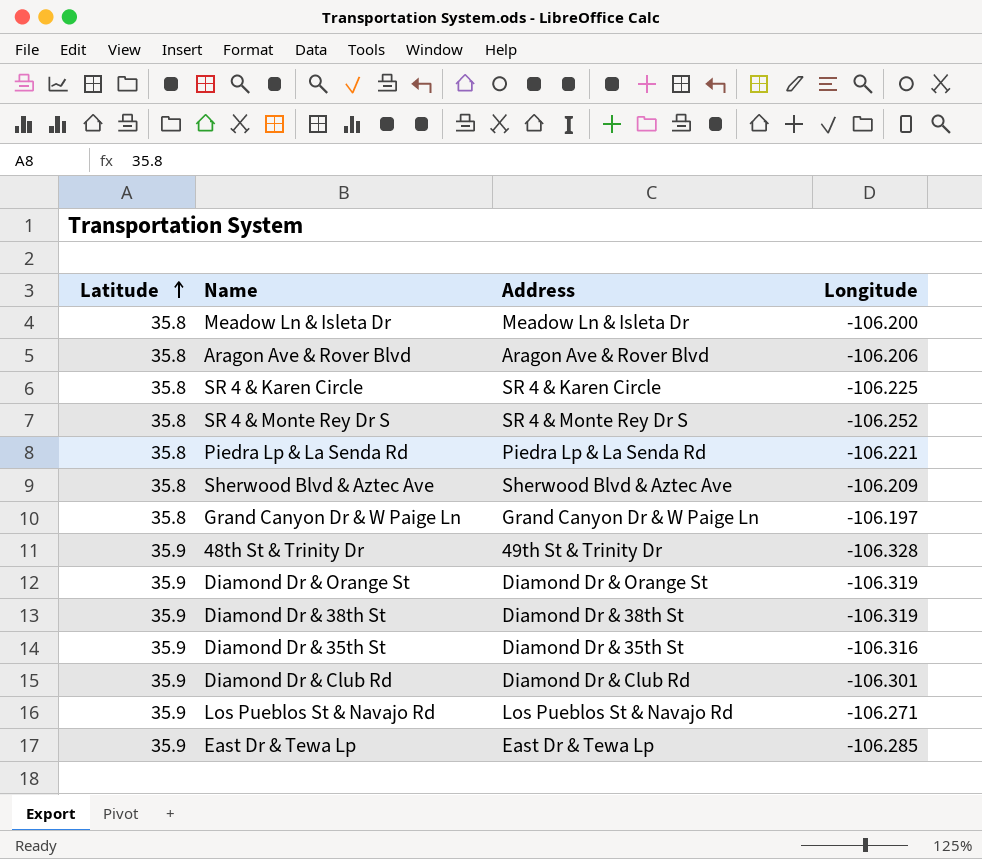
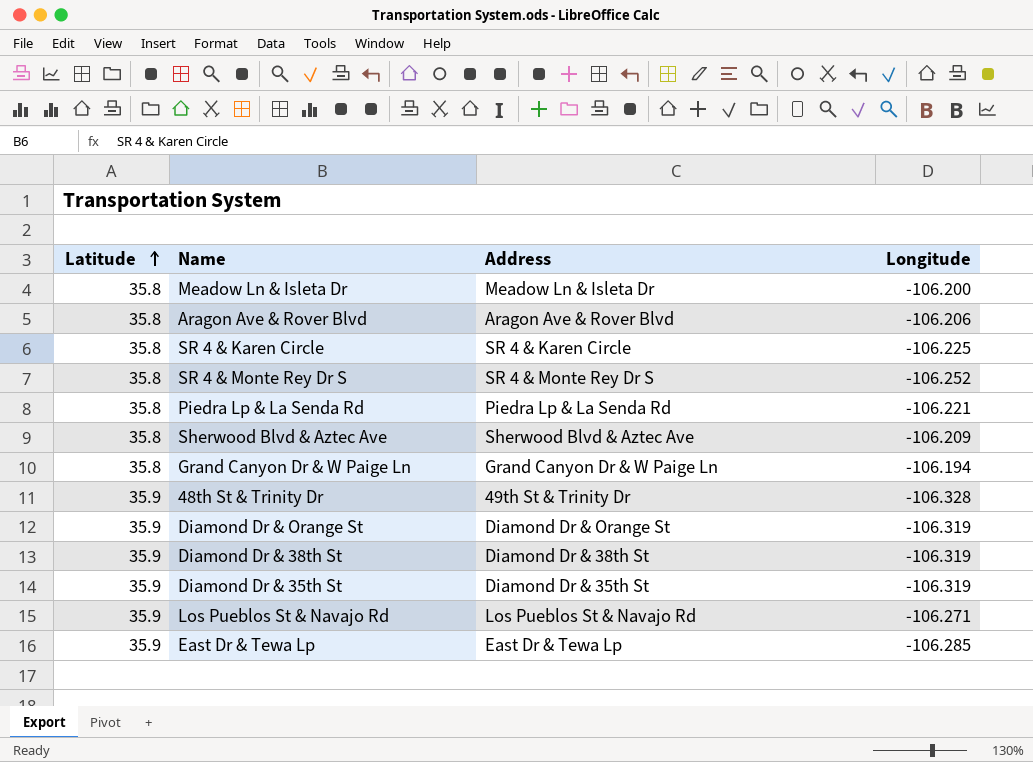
row Diamond Dr & Club Rd: 35.9 | Diamond Dr & Club Rd | -106.301 -> none
Grand Canyon Dr & W Paige Ln | Longitude: -106.197 -> -106.194
Diamond Dr & 35th St | Longitude: -106.316 -> -106.319

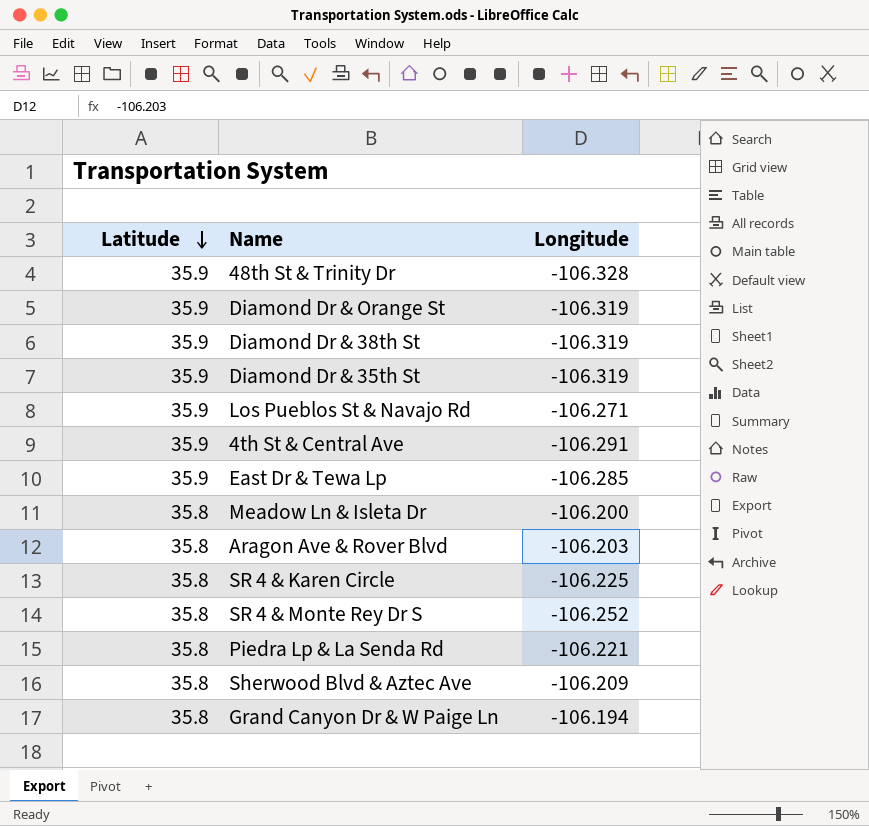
row order: Latitude ascending -> Latitude descending
column Address | position: 3 -> none
row 4th St & Central Ave: none -> 35.9 | -106.291
Aragon Ave & Rover Blvd | Longitude: -106.206 -> -106.203

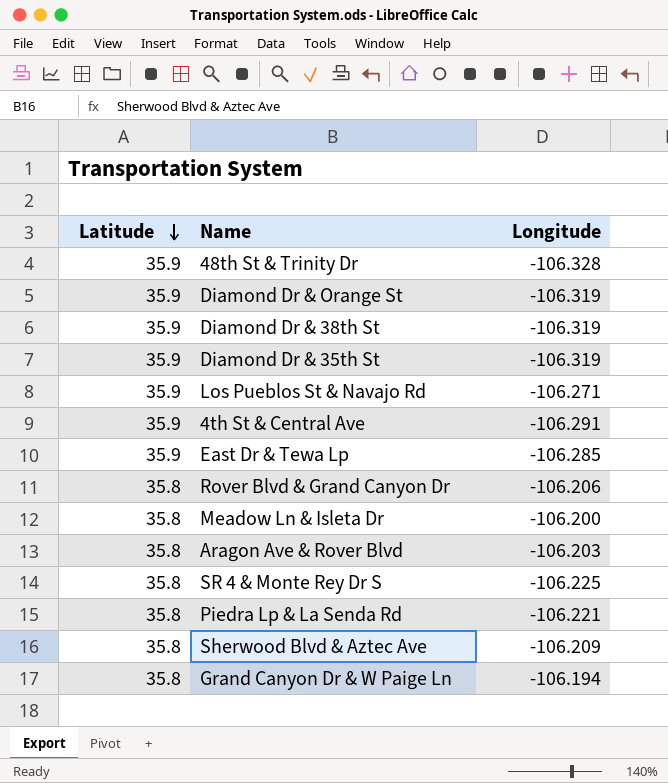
row SR 4 & Karen Circle: 35.8 | -106.225 -> none
row Rover Blvd & Grand Canyon Dr: none -> 35.8 | -106.206
SR 4 & Monte Rey Dr S | Longitude: -106.252 -> -106.225

